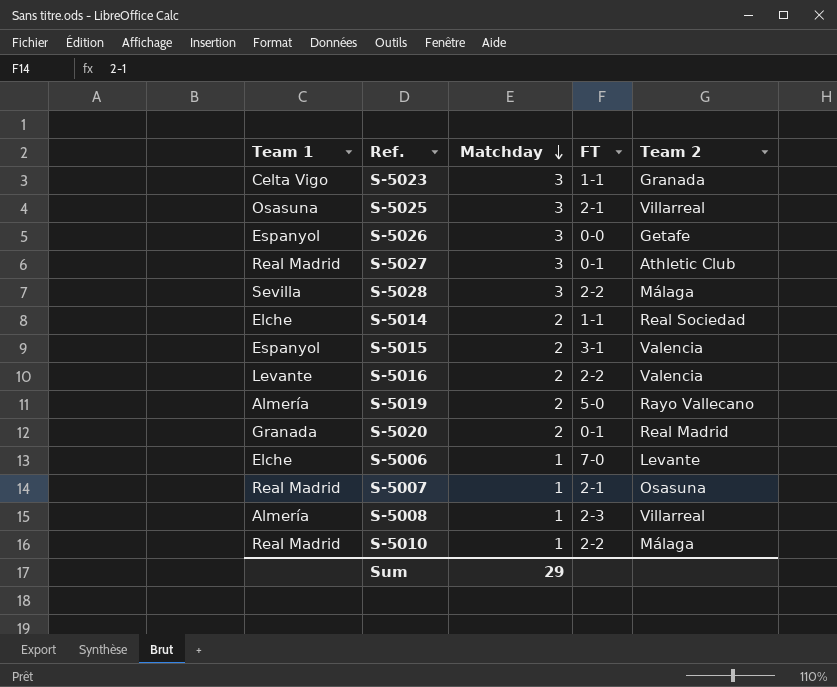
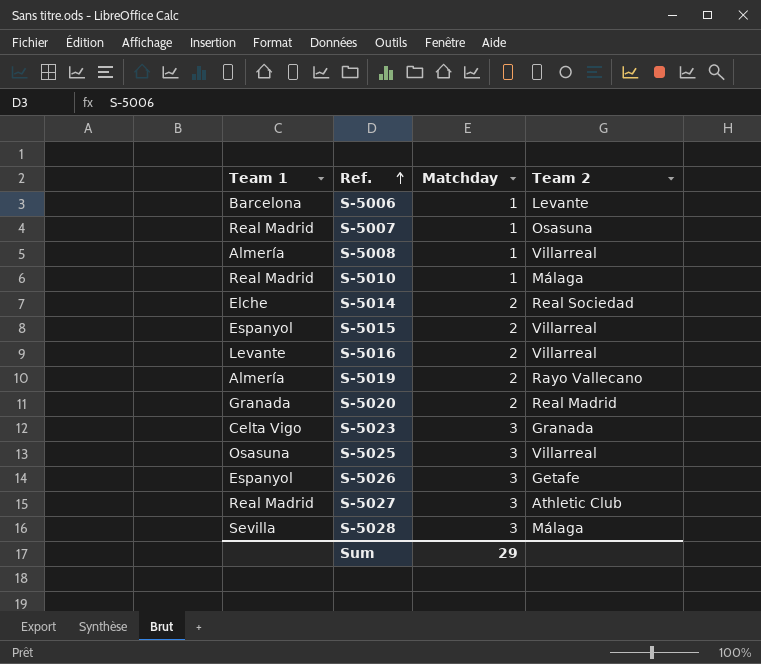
row order: Matchday descending -> Ref. ascending
column FT | position: 4 -> none
S-5006 | Team 1: Elche -> Barcelona
S-5015 | Team 2: Valencia -> Villarreal
S-5016 | Team 2: Valencia -> Villarreal

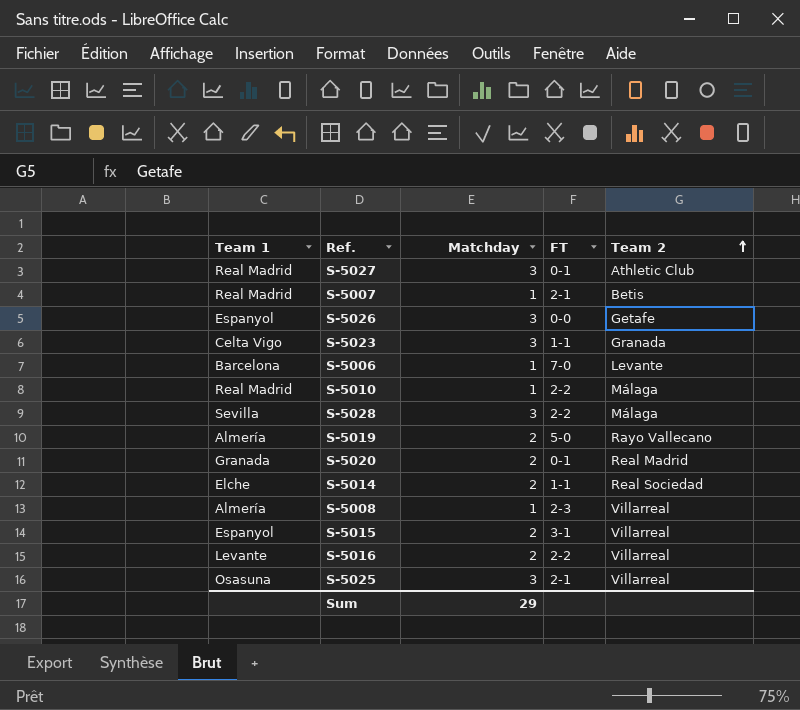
row order: Ref. ascending -> Team 2 ascending
column FT | position: none -> 4
S-5007 | Team 2: Osasuna -> Betis

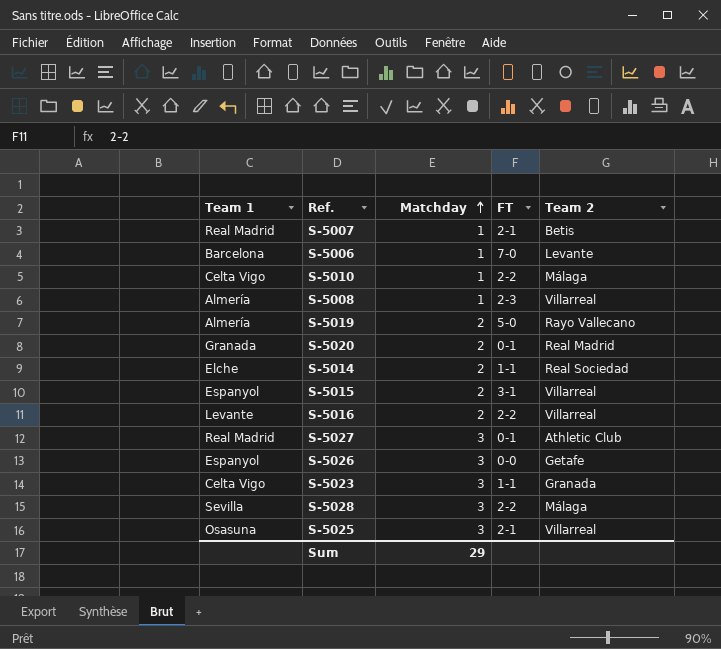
row order: Team 2 ascending -> Matchday ascending
S-5010 | Team 1: Real Madrid -> Celta Vigo

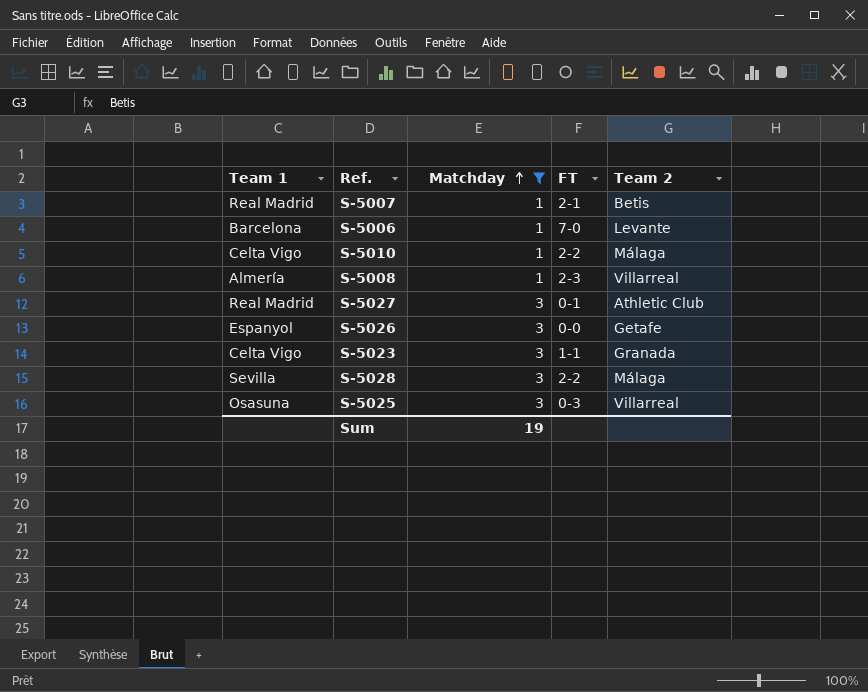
filter: none -> Matchday != 2
S-5025 | FT: 2-1 -> 0-3
Sum | Matchday: 29 -> 19

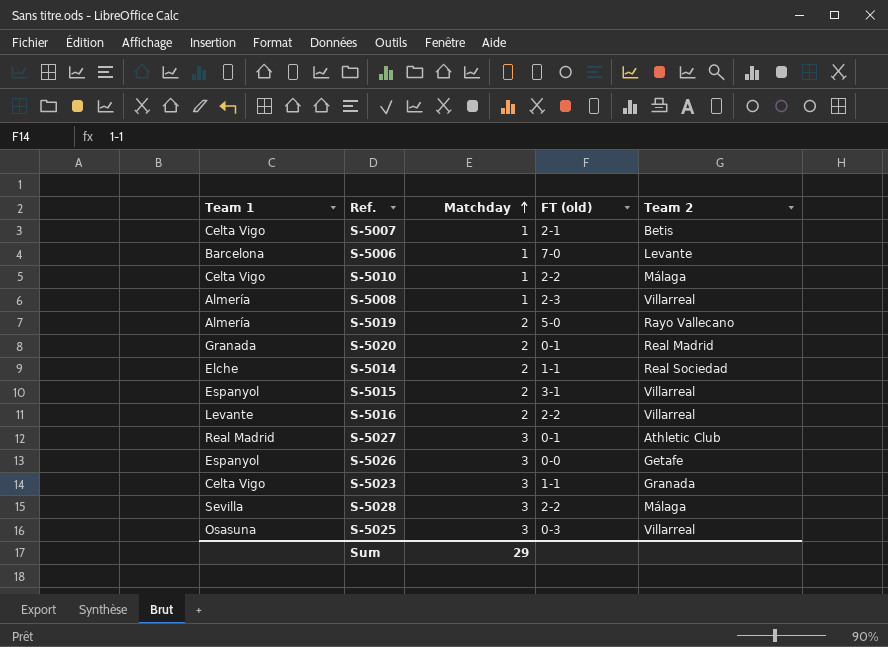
filter: Matchday != 2 -> none
column name: FT -> FT (old)
S-5007 | Team 1: Real Madrid -> Celta Vigo
Sum | Matchday: 19 -> 29

